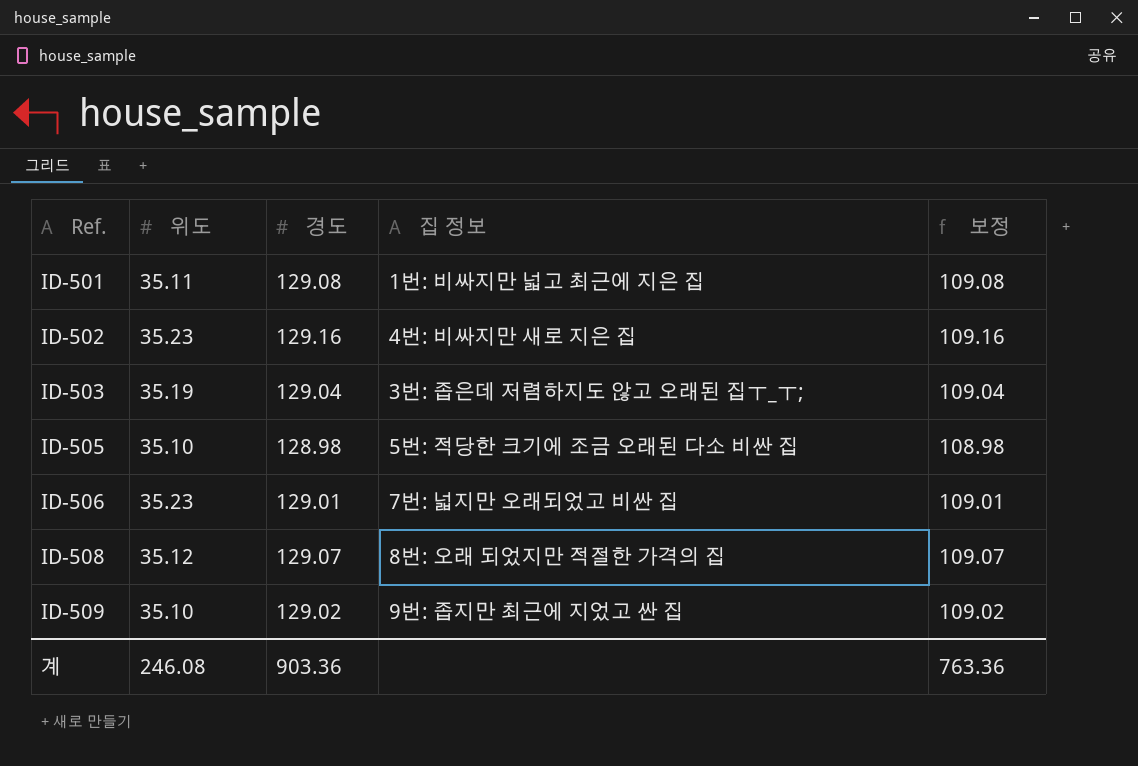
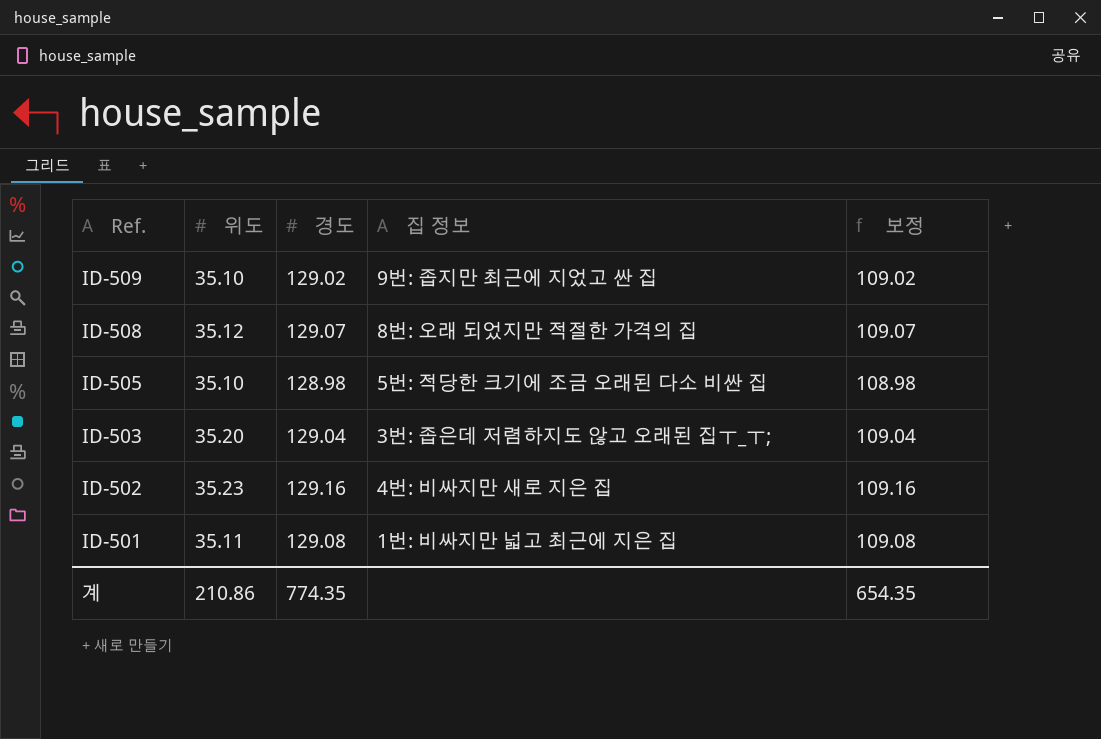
row order: Ref. ascending -> Ref. descending
row ID-506: 35.23 | 129.01 | 7번: 넓지만 오래되었고 비싼 집 | 109.01 -> none
ID-503 | 위도: 35.19 -> 35.20
계 | 위도: 246.08 -> 210.86
계 | 경도: 903.36 -> 774.35
계 | 보정: 763.36 -> 654.35

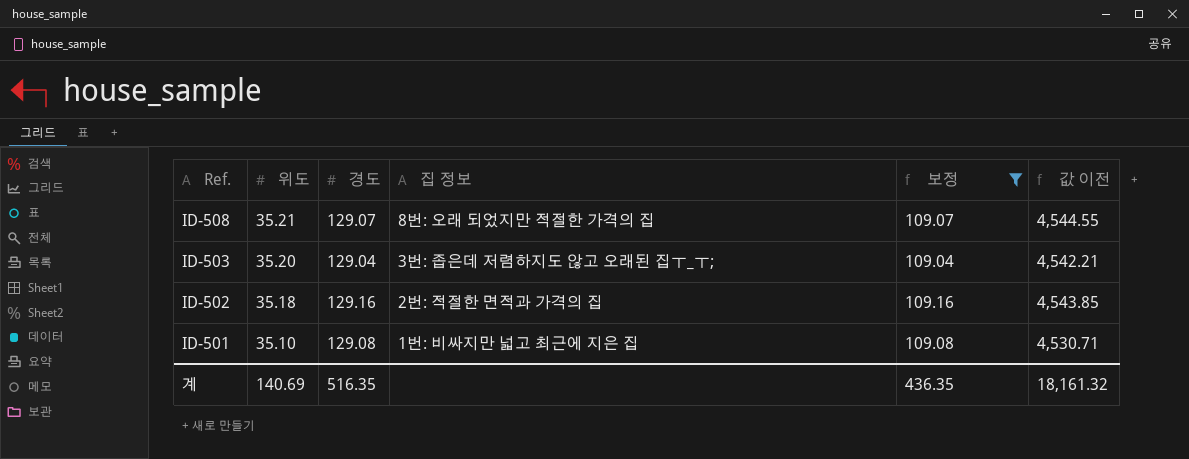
filter: none -> 보정 >= 109.04
column 값 이전 | formula: none -> [위도] * [경도]
ID-508 | 위도: 35.12 -> 35.21
ID-502 | 위도: 35.23 -> 35.18
ID-502 | 집 정보: 4번: 비싸지만 새로 지은 집 -> 2번: 적절한 면적과 가격의 집
ID-501 | 위도: 35.11 -> 35.10
계 | 위도: 210.86 -> 140.69
계 | 경도: 774.35 -> 516.35
계 | 보정: 654.35 -> 436.35

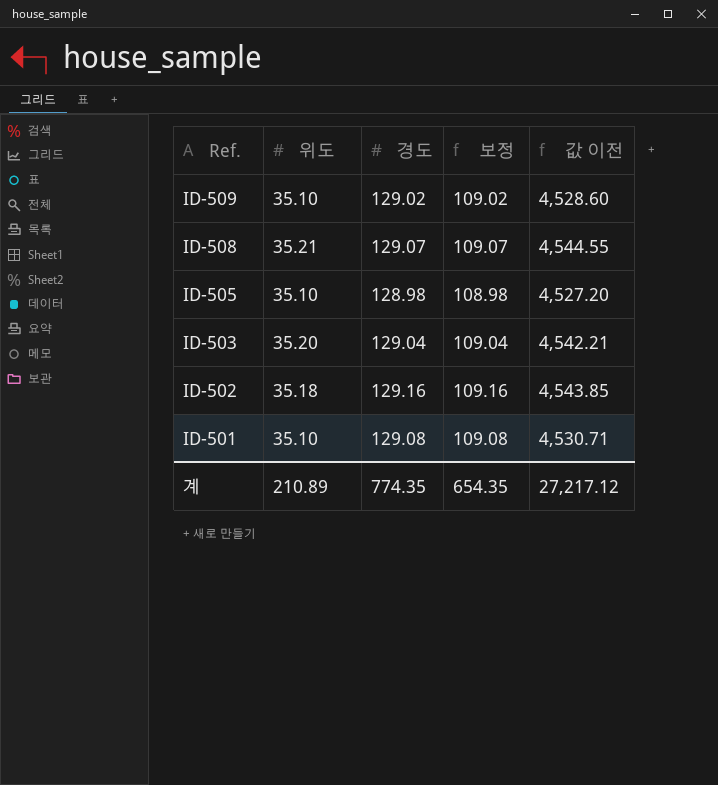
filter: 보정 >= 109.04 -> none
column 집 정보 | position: 4 -> none
계 | 위도: 140.69 -> 210.89
계 | 경도: 516.35 -> 774.35
계 | 보정: 436.35 -> 654.35
계 | 값 이전: 18,161.32 -> 27,217.12

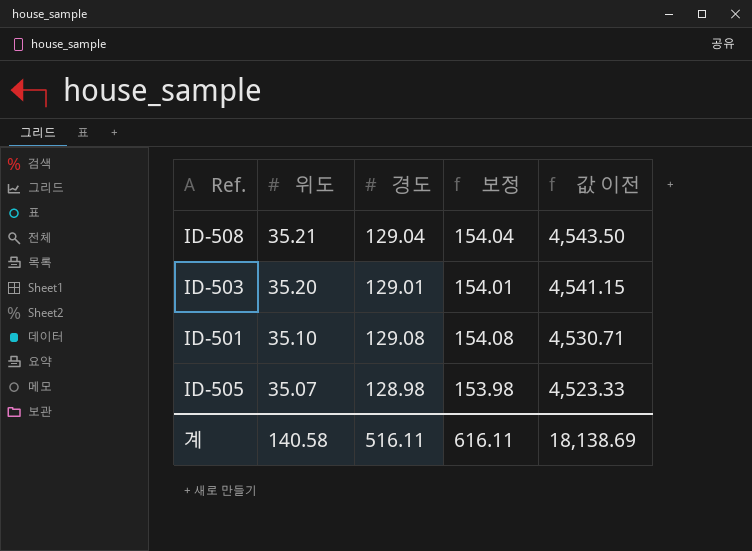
row order: Ref. descending -> 위도 descending
column 보정 | formula: [경도] - 20 -> [경도] + 25
row ID-509: 35.10 | 129.02 | 109.02 | 4,528.60 -> none
row ID-502: 35.18 | 129.16 | 109.16 | 4,543.85 -> none
ID-508 | 경도: 129.07 -> 129.04
ID-508 | 값 이전: 4,544.55 -> 4,543.50
ID-503 | 경도: 129.04 -> 129.01
ID-503 | 값 이전: 4,542.21 -> 4,541.15
ID-505 | 위도: 35.10 -> 35.07
ID-505 | 값 이전: 4,527.20 -> 4,523.33
계 | 위도: 210.89 -> 140.58
계 | 경도: 774.35 -> 516.11
계 | 보정: 654.35 -> 616.11
계 | 값 이전: 27,217.12 -> 18,138.69

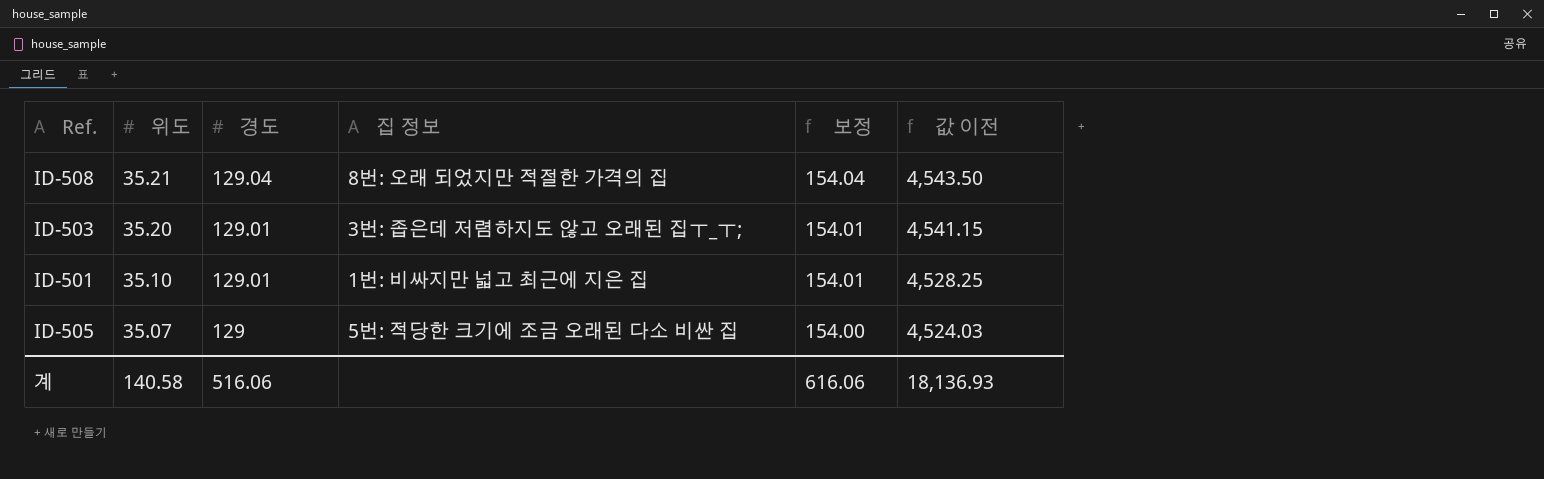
column 집 정보 | position: none -> 4
ID-501 | 경도: 129.08 -> 129.01
ID-501 | 보정: 154.08 -> 154.01
ID-501 | 값 이전: 4,530.71 -> 4,528.25
ID-505 | 경도: 128.98 -> 129
ID-505 | 보정: 153.98 -> 154.00
ID-505 | 값 이전: 4,523.33 -> 4,524.03
계 | 경도: 516.11 -> 516.06
계 | 보정: 616.11 -> 616.06
계 | 값 이전: 18,138.69 -> 18,136.93

